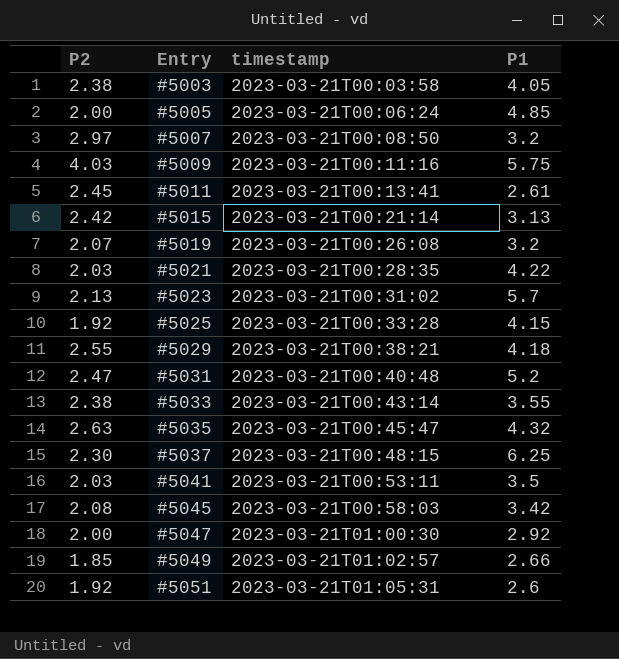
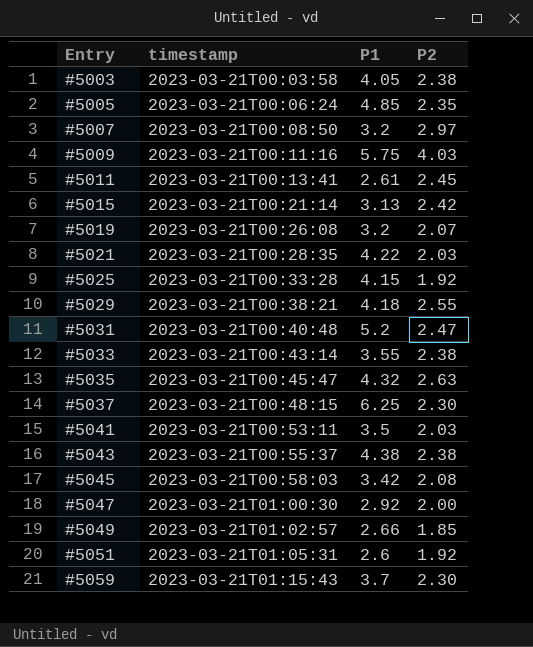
column P2 | position: 1 -> 4
row #5023: 2.13 | 2023-03-21T00:31:02 | 5.7 -> none
#5005 | P2: 2.00 -> 2.35
row #5043: none -> 2023-03-21T00:55:37 | 4.38 | 2.38
row #5059: none -> 2023-03-21T01:15:43 | 3.7 | 2.30

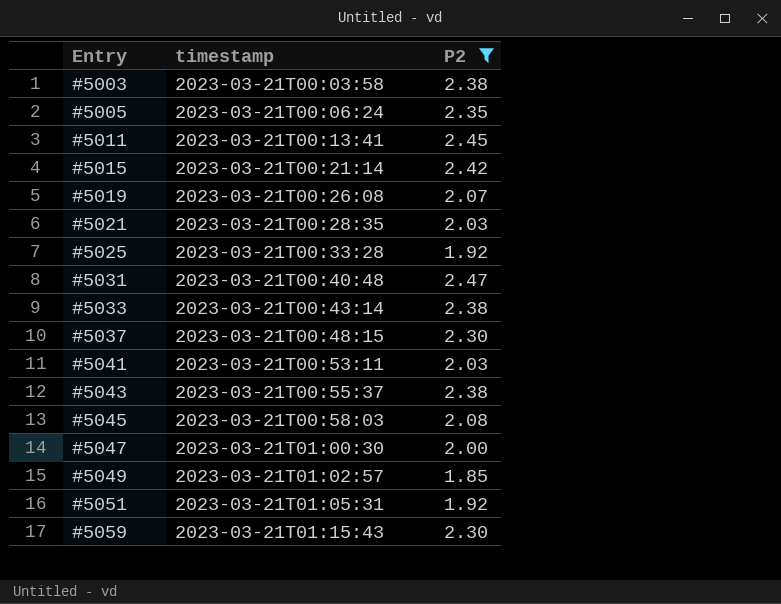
filter: none -> P2 <= 2.47
column P1 | position: 3 -> none

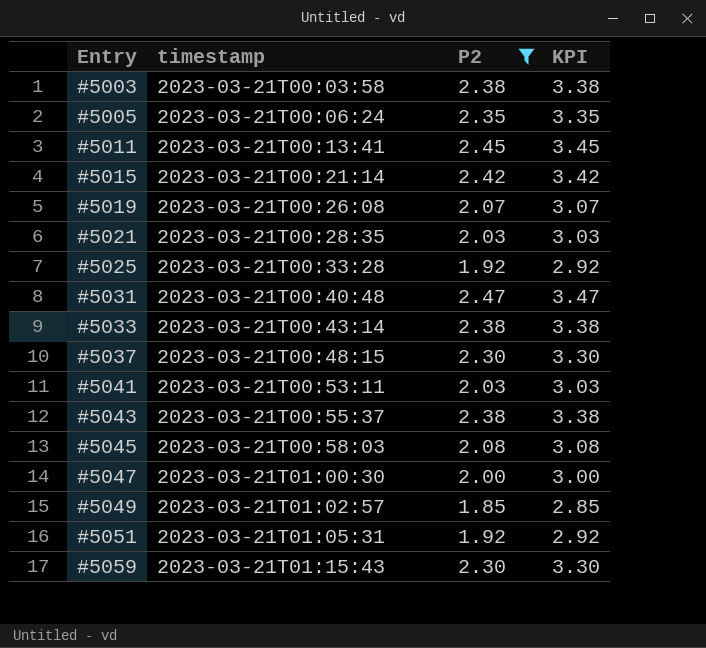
column KPI | formula: none -> [P2] + 1

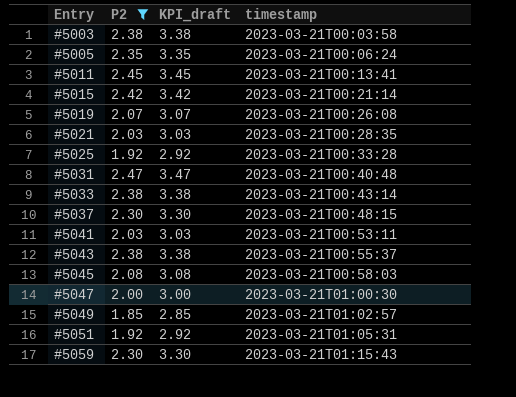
column name: KPI -> KPI_draft
column timestamp | position: 2 -> 4

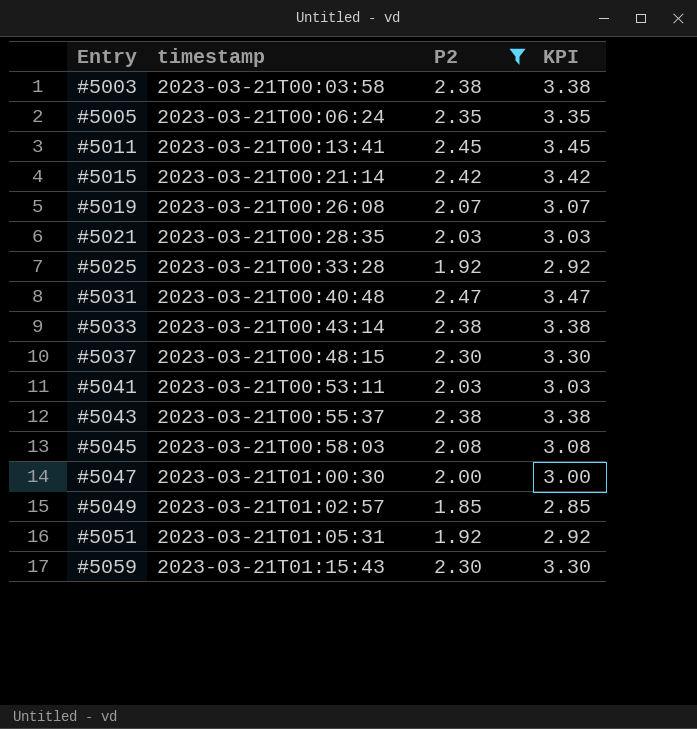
column timestamp | position: 4 -> 2
column name: KPI_draft -> KPI

